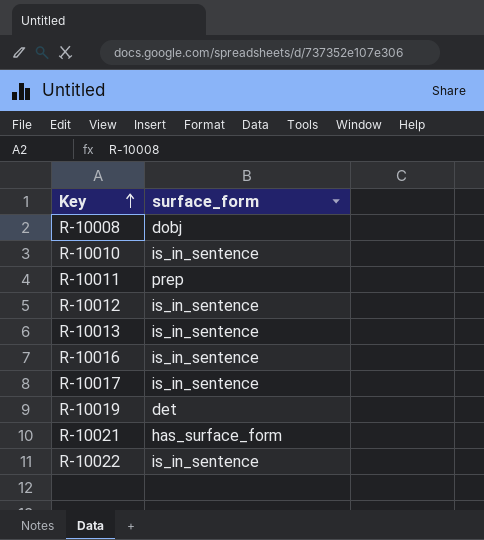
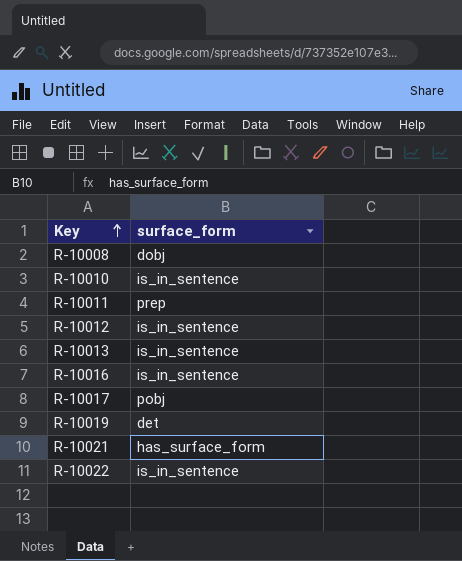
R-10017 | surface_form: is_in_sentence -> pobj

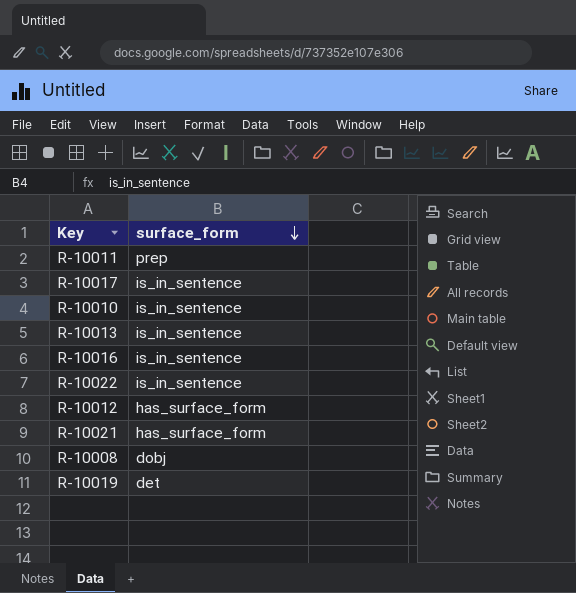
row order: Key ascending -> surface_form descending
R-10017 | surface_form: pobj -> is_in_sentence
R-10012 | surface_form: is_in_sentence -> has_surface_form

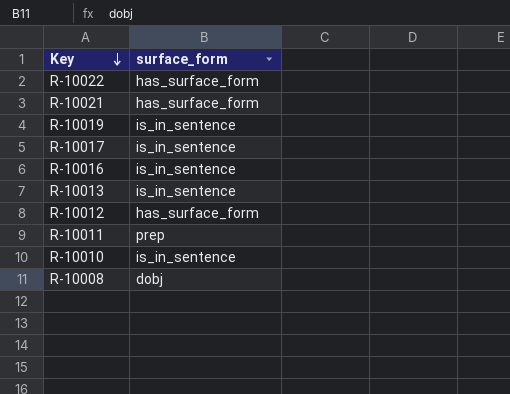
row order: surface_form descending -> Key descending
R-10022 | surface_form: is_in_sentence -> has_surface_form
R-10019 | surface_form: det -> is_in_sentence

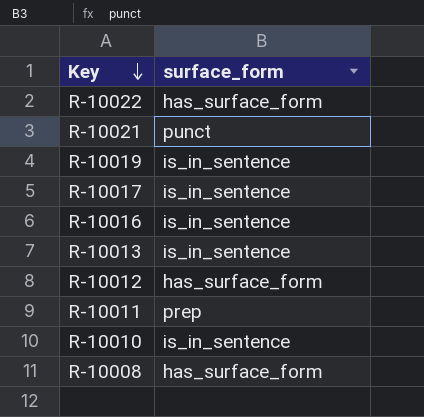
R-10021 | surface_form: has_surface_form -> punct
R-10008 | surface_form: dobj -> has_surface_form

